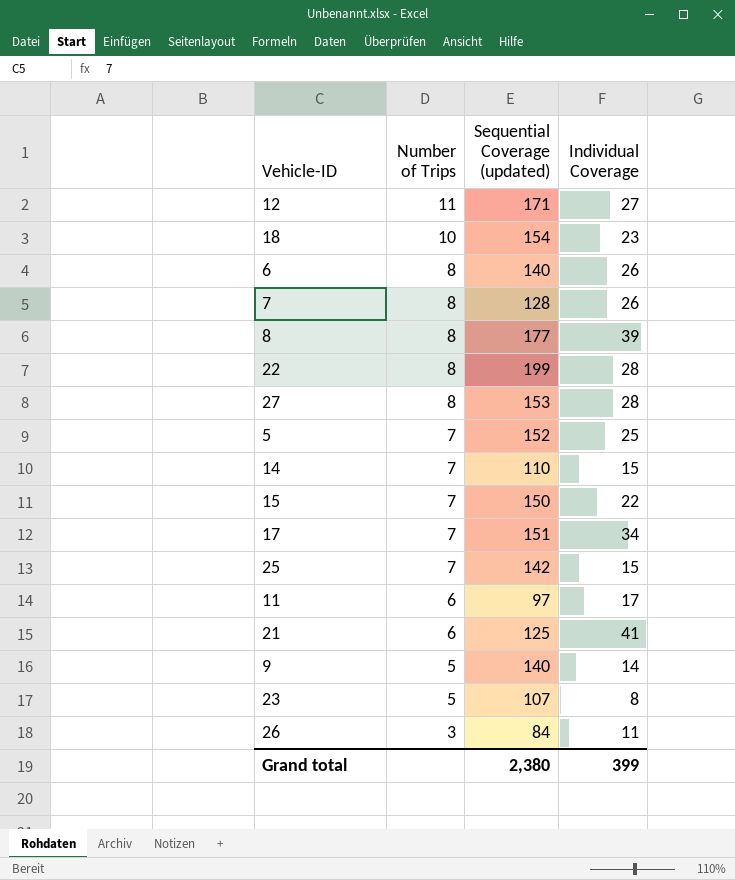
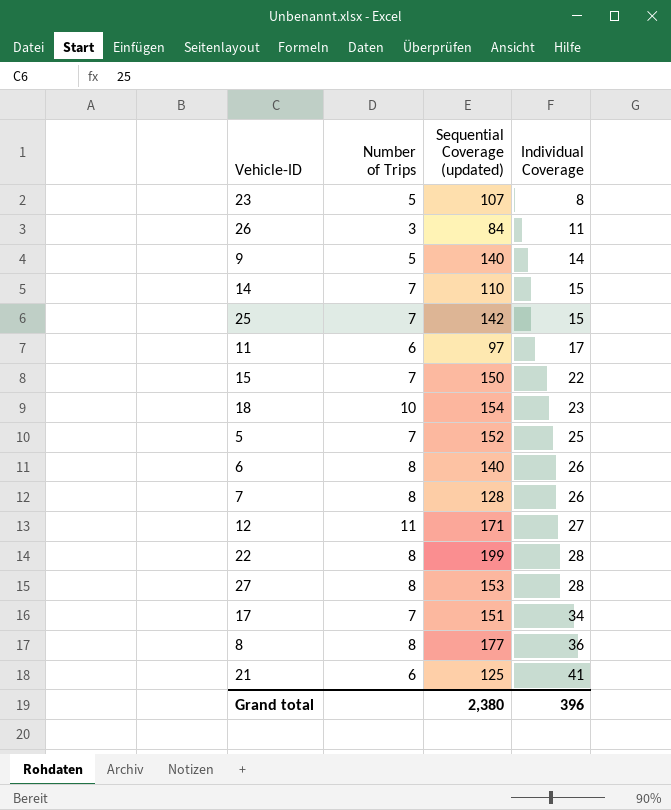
row order: Number of Trips descending -> Individual Coverage ascending
8 | Individual Coverage: 39 -> 36
Grand total | Individual Coverage: 399 -> 396

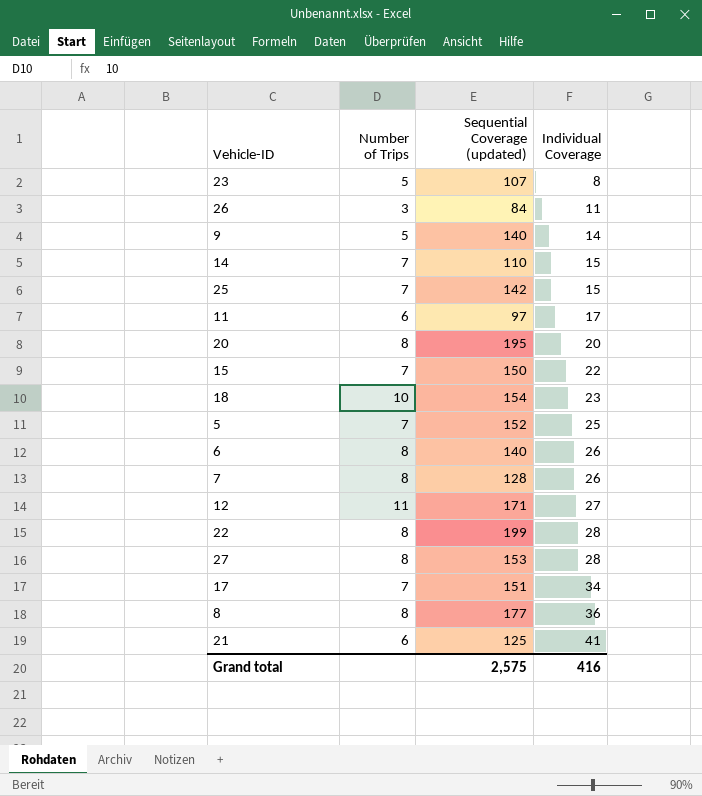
row 20: none -> 8 | 195 | 20
Grand total | Sequential Coverage (updated): 2,380 -> 2,575
Grand total | Individual Coverage: 396 -> 416

